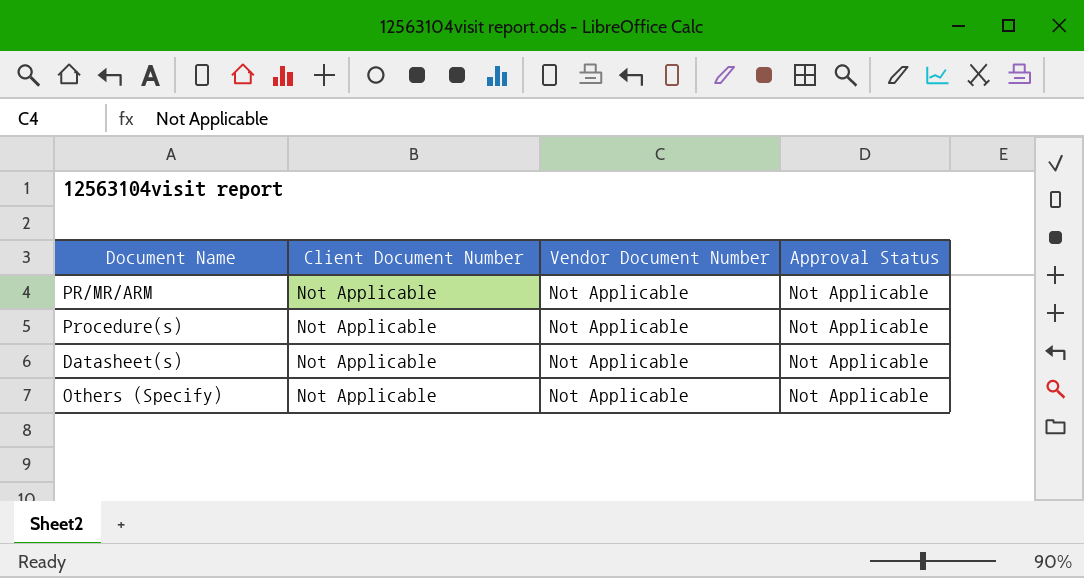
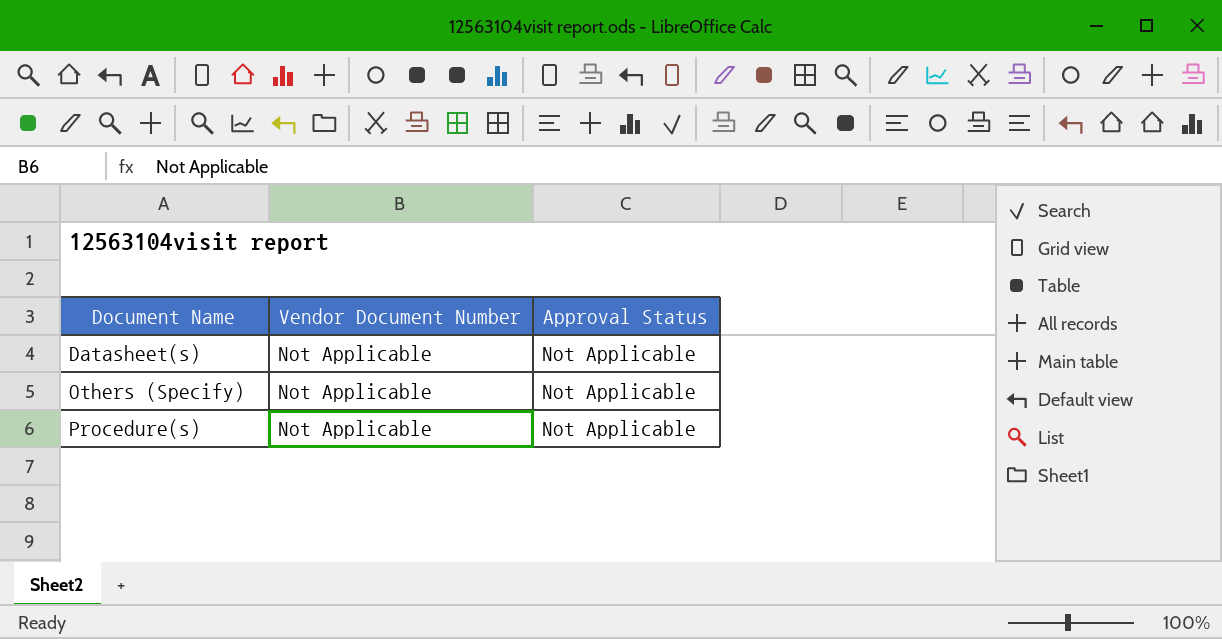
row order: none -> Document Name ascending
column Client Document Number | position: 2 -> none
row PR/MR/ARM: Not Applicable | Not Applicable | Not Applicable -> none

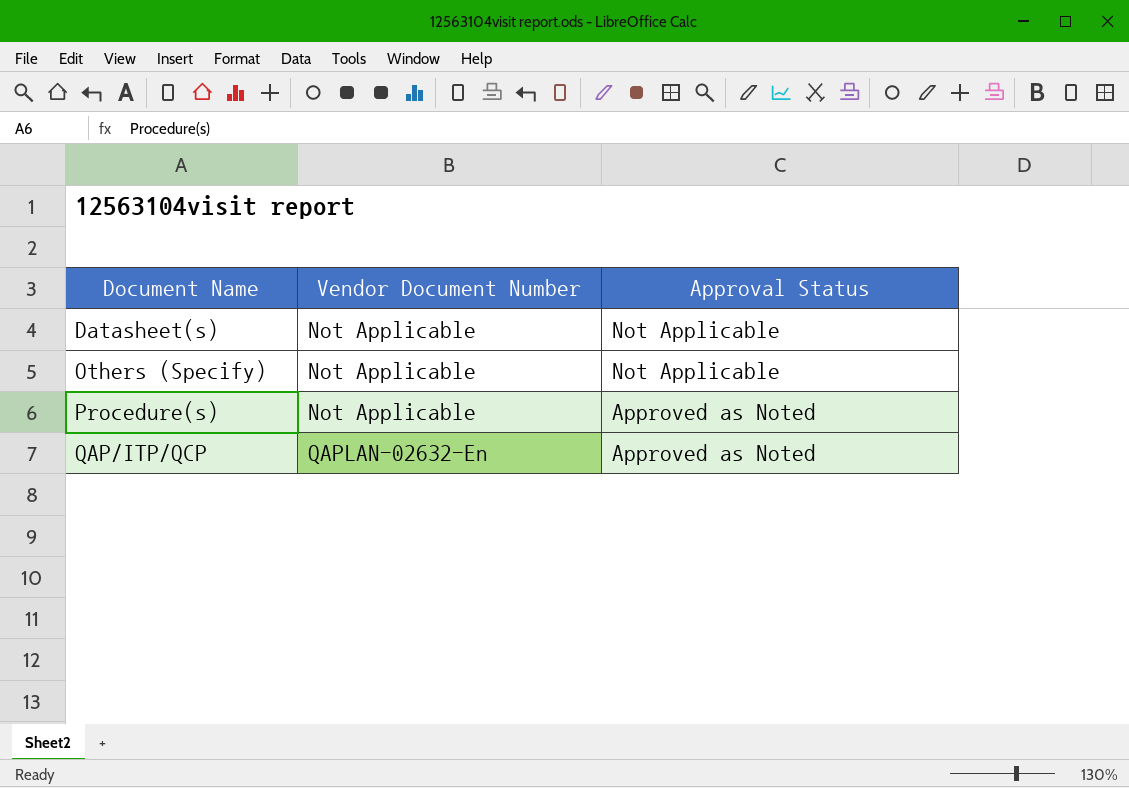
Procedure(s) | Approval Status: Not Applicable -> Approved as Noted
row QAP/ITP/QCP: none -> QAPLAN-02632-En | Approved as Noted

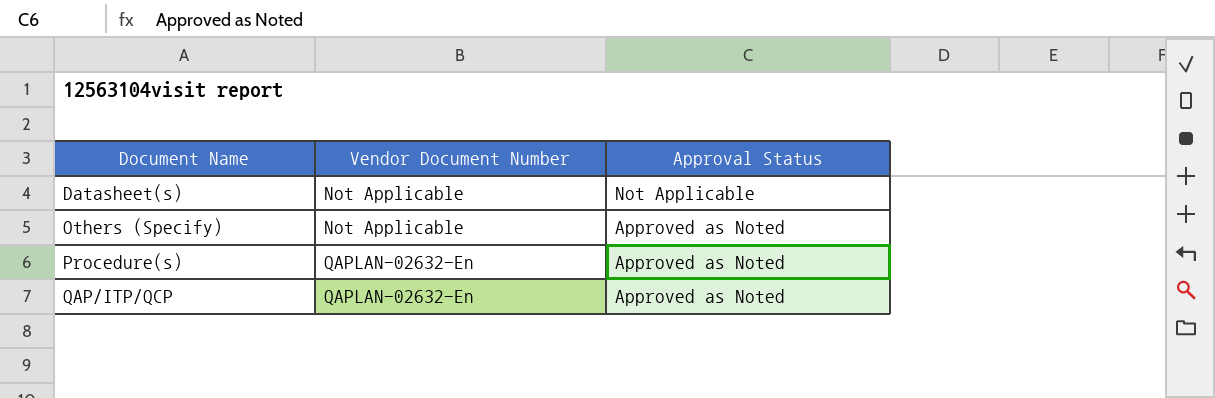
Others (Specify) | Approval Status: Not Applicable -> Approved as Noted
Procedure(s) | Vendor Document Number: Not Applicable -> QAPLAN-02632-En

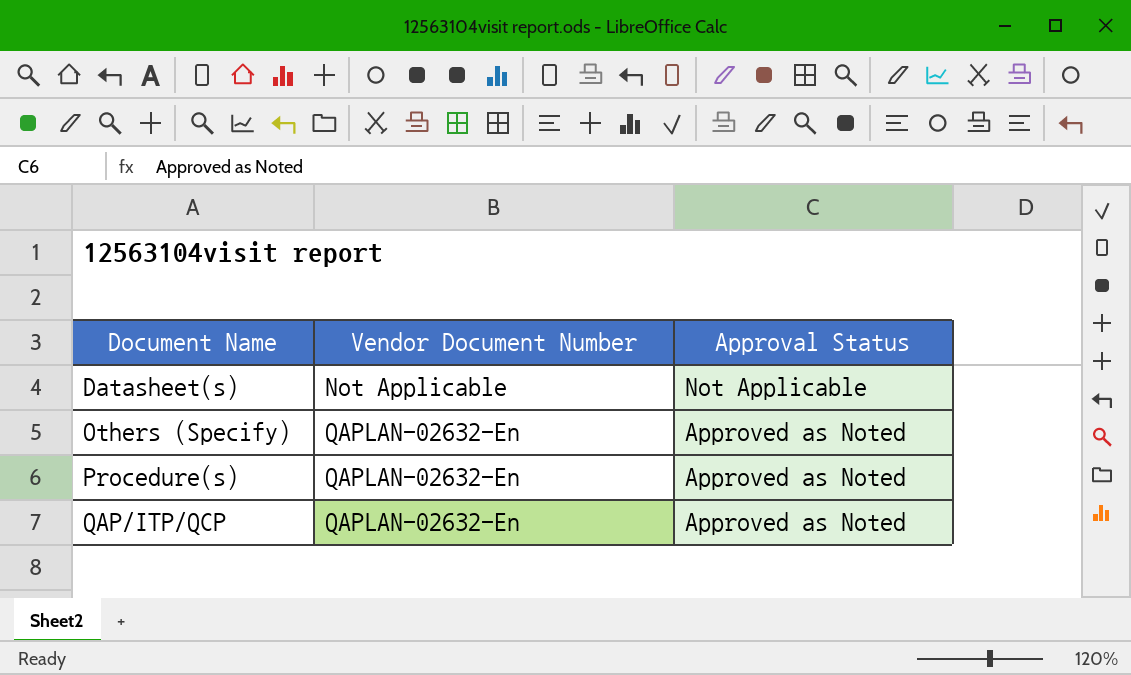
Others (Specify) | Vendor Document Number: Not Applicable -> QAPLAN-02632-En

